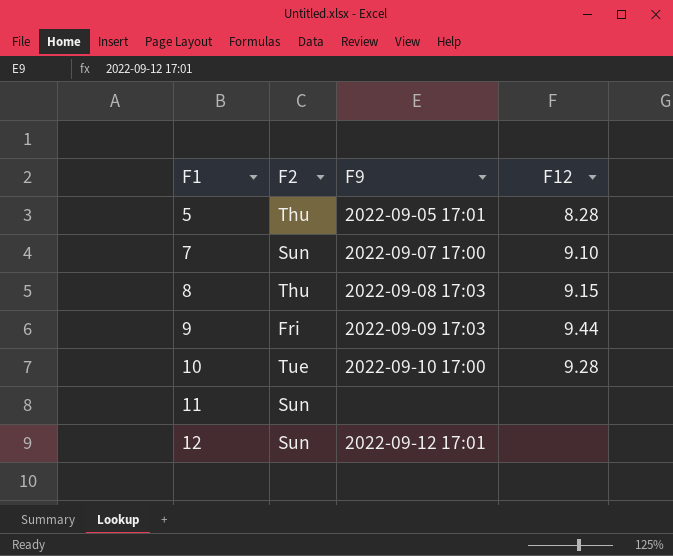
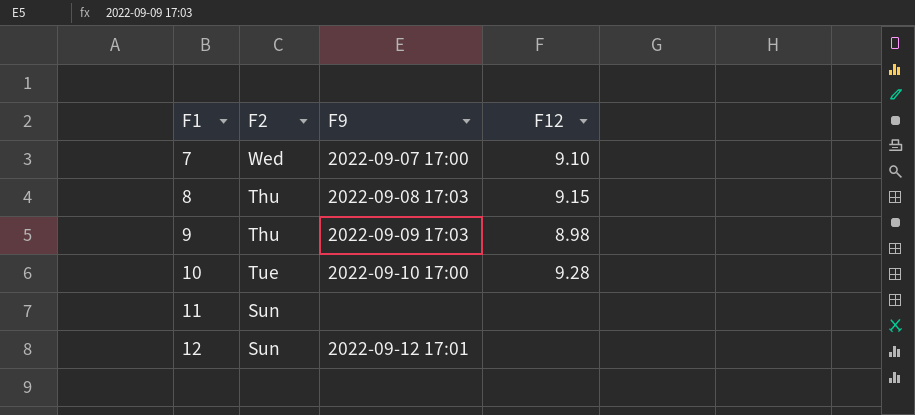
row 5: Thu | 2022-09-05 17:01 | 8.28 -> none
7 | F2: Sun -> Wed
9 | F2: Fri -> Thu
9 | F12: 9.44 -> 8.98

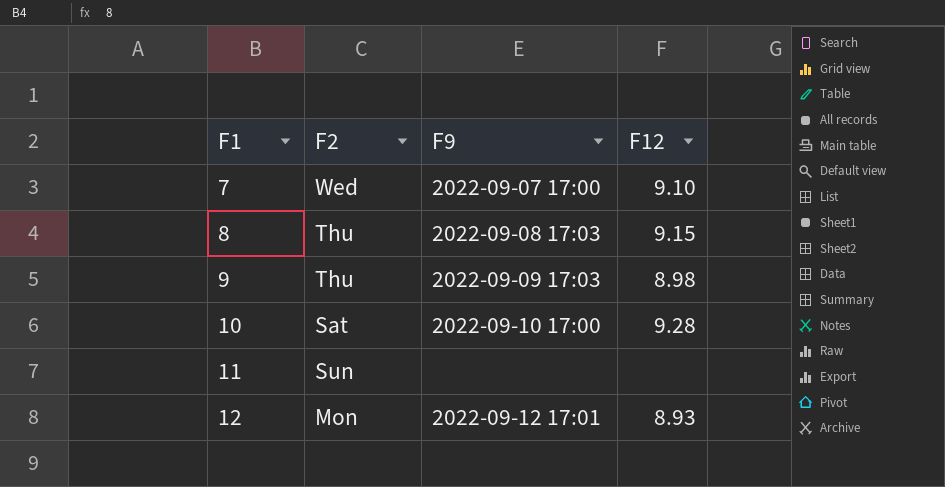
10 | F2: Tue -> Sat
12 | F2: Sun -> Mon
12 | F12: none -> 8.93

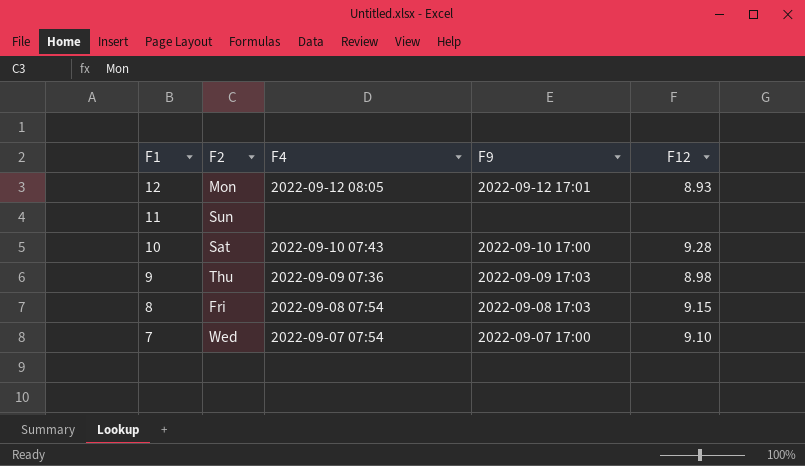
row order: F1 ascending -> F1 descending
column F4 | position: none -> 3
8 | F2: Thu -> Fri

